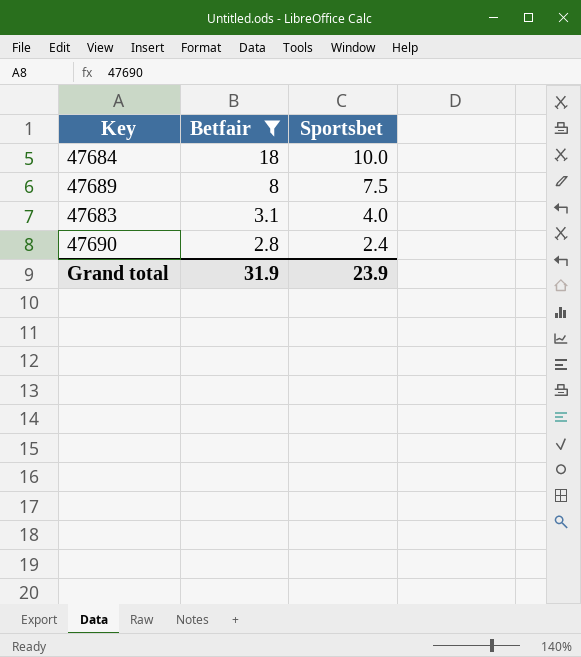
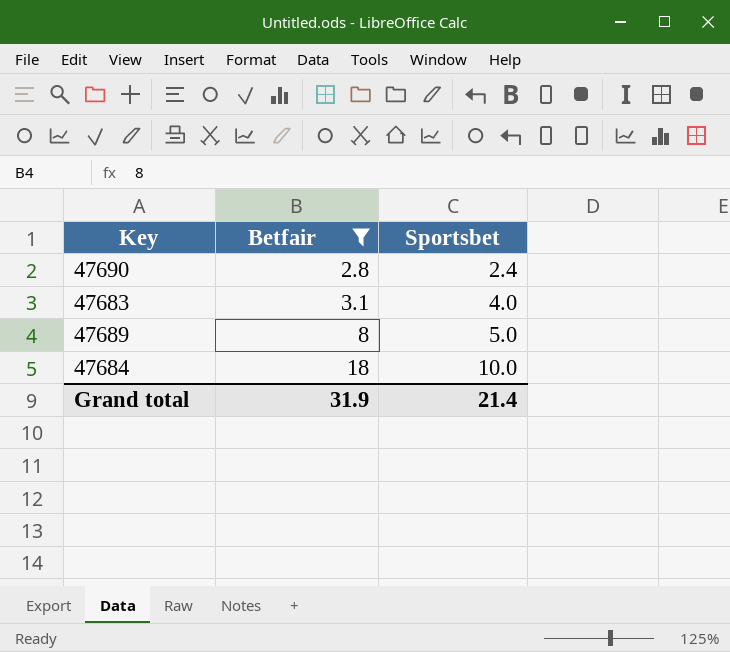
row order: Betfair descending -> Betfair ascending
47689 | Sportsbet: 7.5 -> 5.0
Grand total | Sportsbet: 23.9 -> 21.4

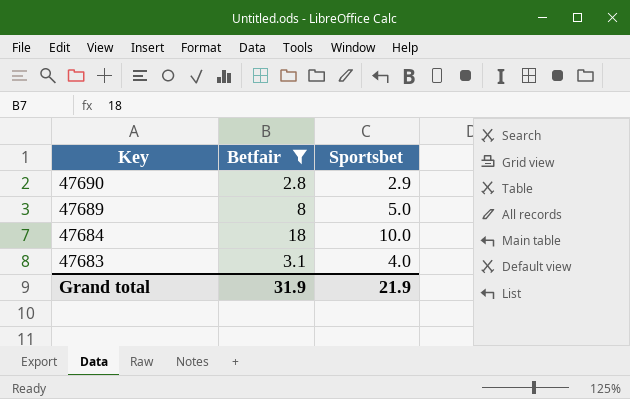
row order: Betfair ascending -> Key descending
47690 | Sportsbet: 2.4 -> 2.9
Grand total | Sportsbet: 21.4 -> 21.9

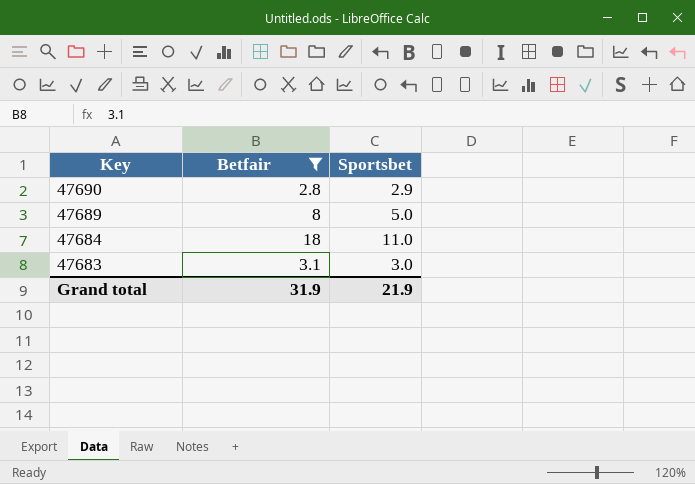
47684 | Sportsbet: 10.0 -> 11.0
47683 | Sportsbet: 4.0 -> 3.0

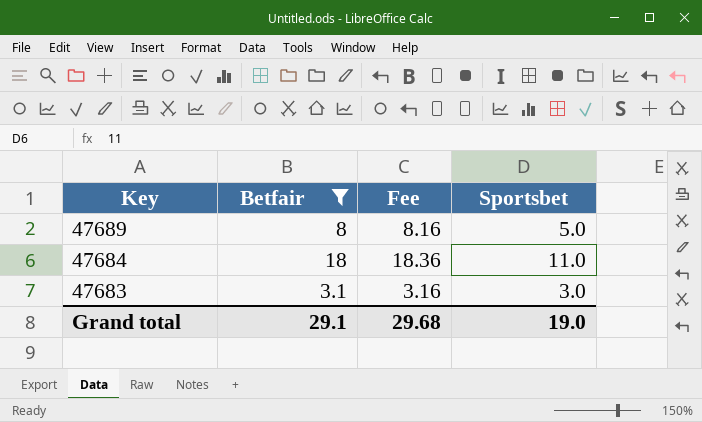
column Fee | formula: none -> [Betfair] * 1.02
row 47690: 2.8 | 2.9 -> none
Grand total | Betfair: 31.9 -> 29.1
Grand total | Sportsbet: 21.9 -> 19.0

